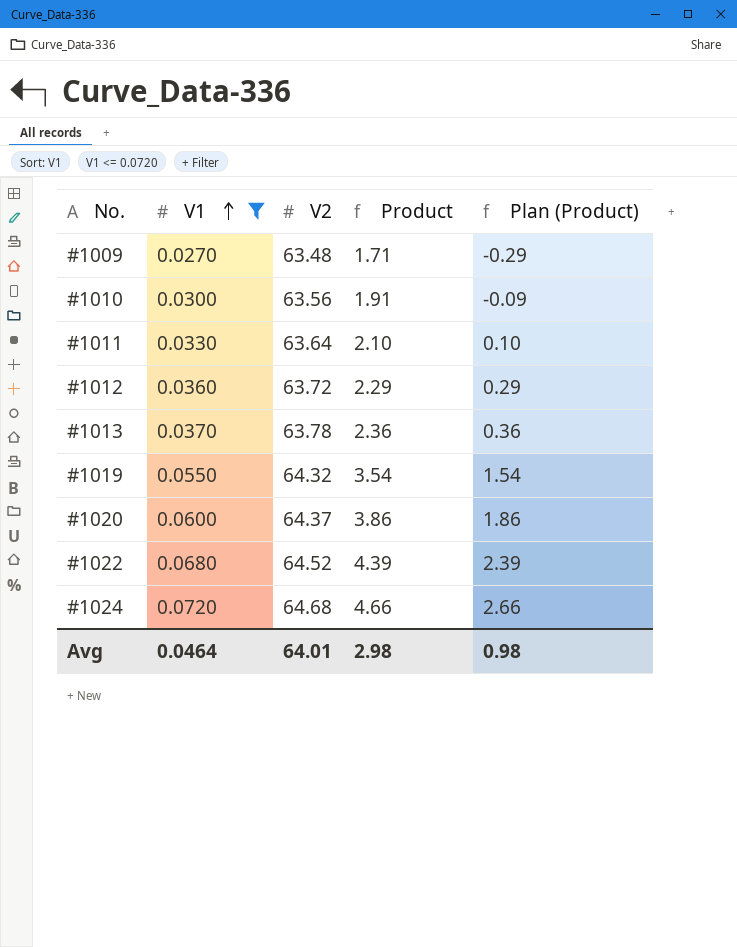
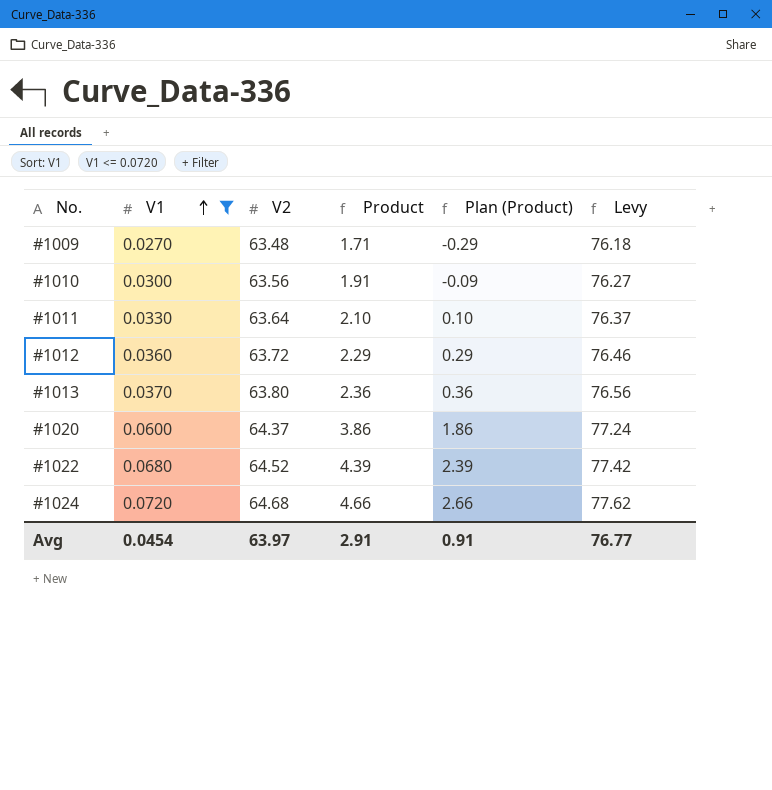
column Levy | formula: none -> [V2] * 1.2
row #1019: 0.0550 | 64.32 | 3.54 | 1.54 -> none
#1013 | V2: 63.78 -> 63.80
Avg | V1: 0.0464 -> 0.0454
Avg | V2: 64.01 -> 63.97
Avg | Product: 2.98 -> 2.91
Avg | Plan (Product): 0.98 -> 0.91

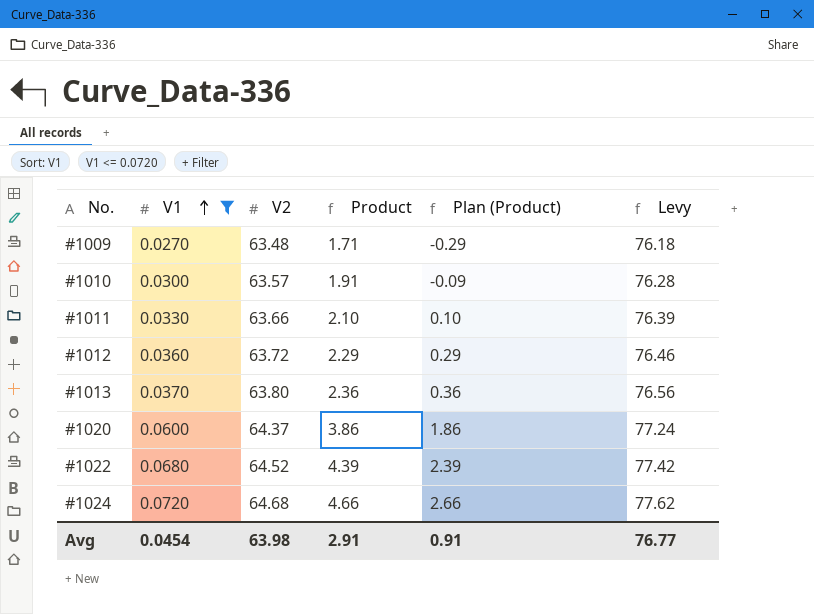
#1010 | V2: 63.56 -> 63.57
#1010 | Levy: 76.27 -> 76.28
#1011 | V2: 63.64 -> 63.66
#1011 | Levy: 76.37 -> 76.39
Avg | V2: 63.97 -> 63.98

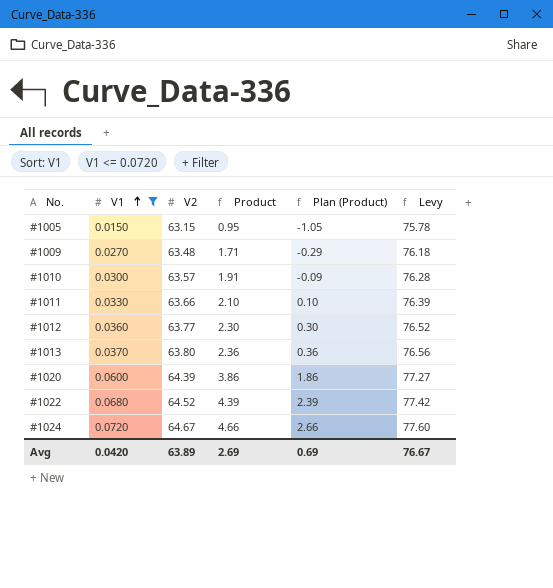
row #1005: none -> 0.0150 | 63.15 | 0.95 | -1.05 | 75.78
#1012 | V2: 63.72 -> 63.77
#1012 | Product: 2.29 -> 2.30
#1012 | Plan (Product): 0.29 -> 0.30
#1012 | Levy: 76.46 -> 76.52
#1020 | V2: 64.37 -> 64.39
#1020 | Levy: 77.24 -> 77.27
#1024 | V2: 64.68 -> 64.67
#1024 | Levy: 77.62 -> 77.60
Avg | V1: 0.0454 -> 0.0420
Avg | V2: 63.98 -> 63.89
Avg | Product: 2.91 -> 2.69
Avg | Plan (Product): 0.91 -> 0.69
Avg | Levy: 76.77 -> 76.67

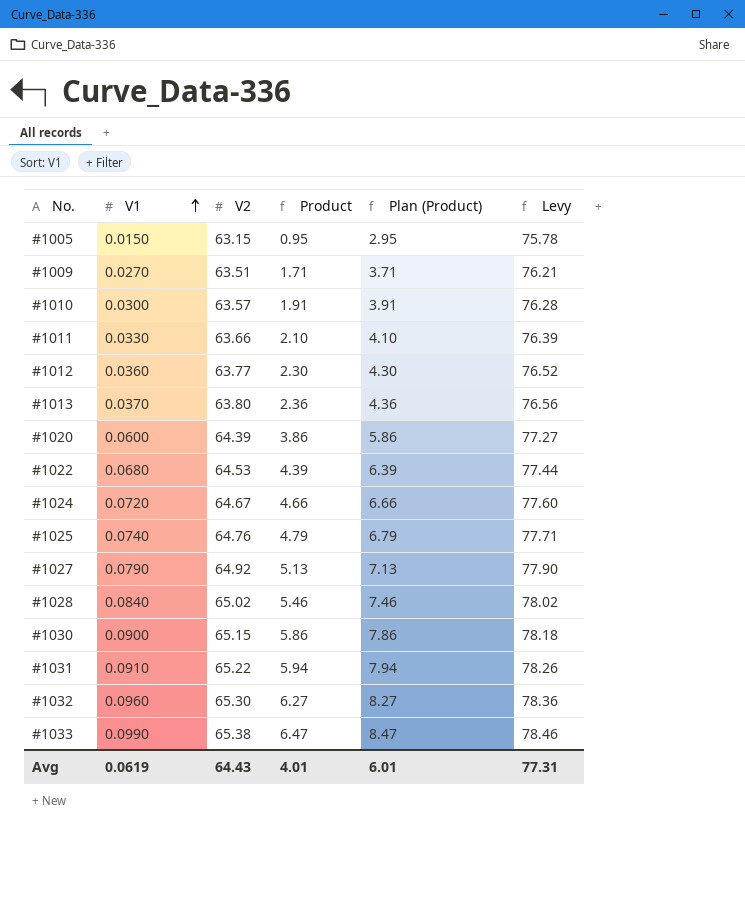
filter: V1 <= 0.0720 -> none
column Plan (Product) | formula: [Product] - 2 -> [Product] + 2
#1009 | V2: 63.48 -> 63.51
#1009 | Levy: 76.18 -> 76.21
#1022 | V2: 64.52 -> 64.53
#1022 | Levy: 77.42 -> 77.44
Avg | V1: 0.0420 -> 0.0619
Avg | V2: 63.89 -> 64.43
Avg | Product: 2.69 -> 4.01
Avg | Plan (Product): 0.69 -> 6.01
Avg | Levy: 76.67 -> 77.31

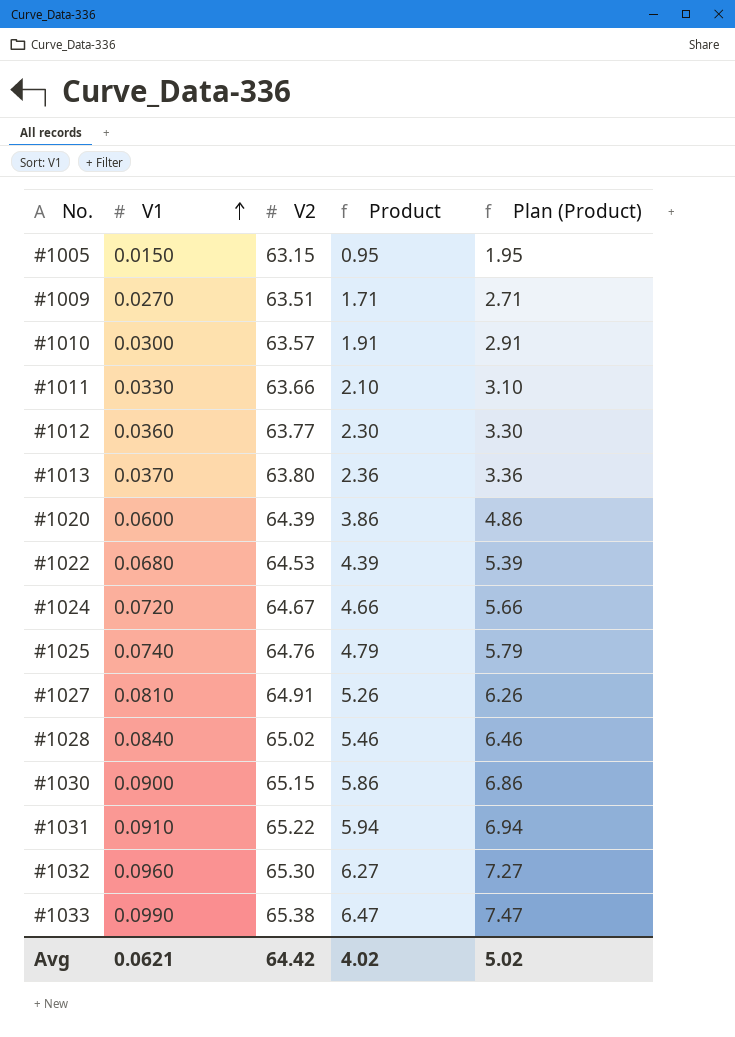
column Levy | formula: [V2] * 1.2 -> none
column Plan (Product) | formula: [Product] + 2 -> [Product] + 1
#1027 | V1: 0.0790 -> 0.0810
#1027 | V2: 64.92 -> 64.91
#1027 | Product: 5.13 -> 5.26
Avg | V1: 0.0619 -> 0.0621
Avg | V2: 64.43 -> 64.42
Avg | Product: 4.01 -> 4.02
Avg | Plan (Product): 6.01 -> 5.02

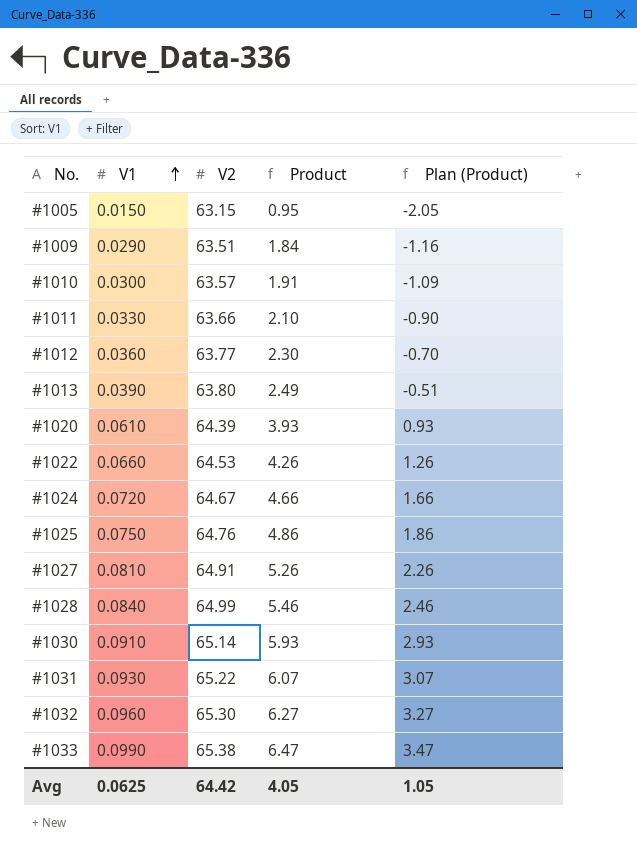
column Plan (Product) | formula: [Product] + 1 -> [Product] - 3
#1009 | V1: 0.0270 -> 0.0290
#1009 | Product: 1.71 -> 1.84
#1013 | V1: 0.0370 -> 0.0390
#1013 | Product: 2.36 -> 2.49
#1020 | V1: 0.0600 -> 0.0610
#1020 | Product: 3.86 -> 3.93
#1022 | V1: 0.0680 -> 0.0660
#1022 | Product: 4.39 -> 4.26
#1025 | V1: 0.0740 -> 0.0750
#1025 | Product: 4.79 -> 4.86
#1028 | V2: 65.02 -> 64.99
#1030 | V1: 0.0900 -> 0.0910
#1030 | V2: 65.15 -> 65.14
#1030 | Product: 5.86 -> 5.93
#1031 | V1: 0.0910 -> 0.0930
#1031 | Product: 5.94 -> 6.07
Avg | V1: 0.0621 -> 0.0625
Avg | Product: 4.02 -> 4.05
Avg | Plan (Product): 5.02 -> 1.05

